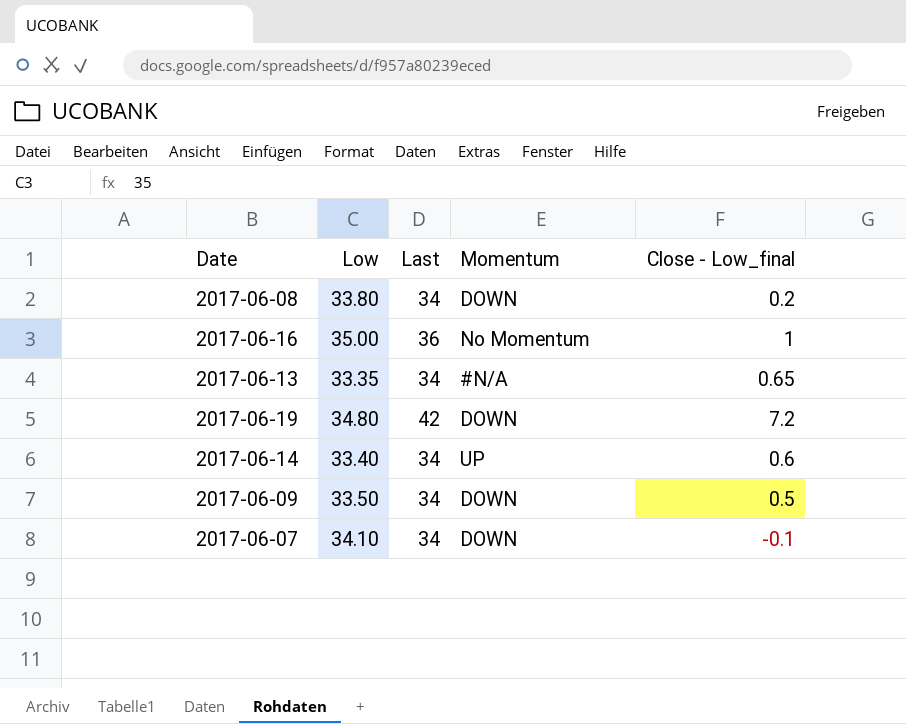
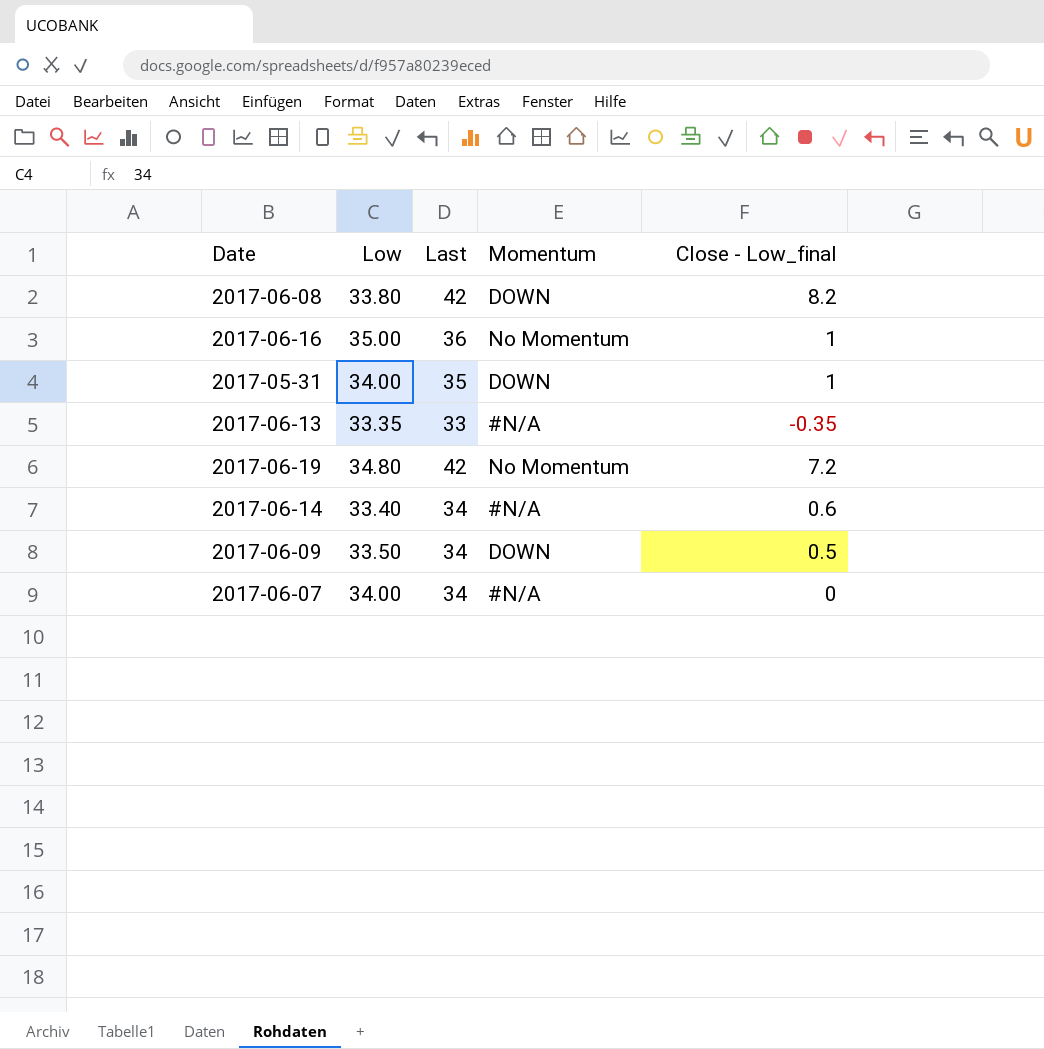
2017-06-08 | Last: 34 -> 42
2017-06-08 | Close - Low_final: 0.2 -> 8.2
row 2017-05-31: none -> 34.00 | 35 | DOWN | 1
2017-06-13 | Last: 34 -> 33
2017-06-13 | Close - Low_final: 0.65 -> -0.35
2017-06-19 | Momentum: DOWN -> No Momentum
2017-06-14 | Momentum: UP -> #N/A
2017-06-07 | Low: 34.10 -> 34.00
2017-06-07 | Momentum: DOWN -> #N/A
2017-06-07 | Close - Low_final: -0.1 -> 0

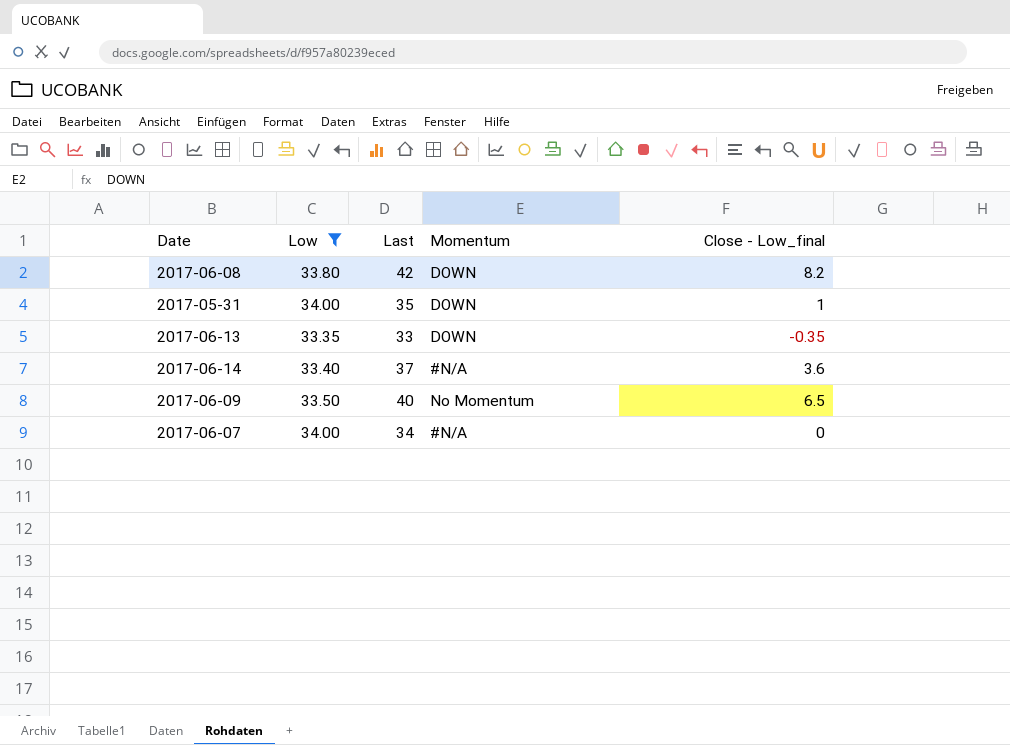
filter: none -> Low <= 34.00
2017-06-13 | Momentum: #N/A -> DOWN
2017-06-14 | Last: 34 -> 37
2017-06-14 | Close - Low_final: 0.6 -> 3.6
2017-06-09 | Last: 34 -> 40
2017-06-09 | Momentum: DOWN -> No Momentum
2017-06-09 | Close - Low_final: 0.5 -> 6.5

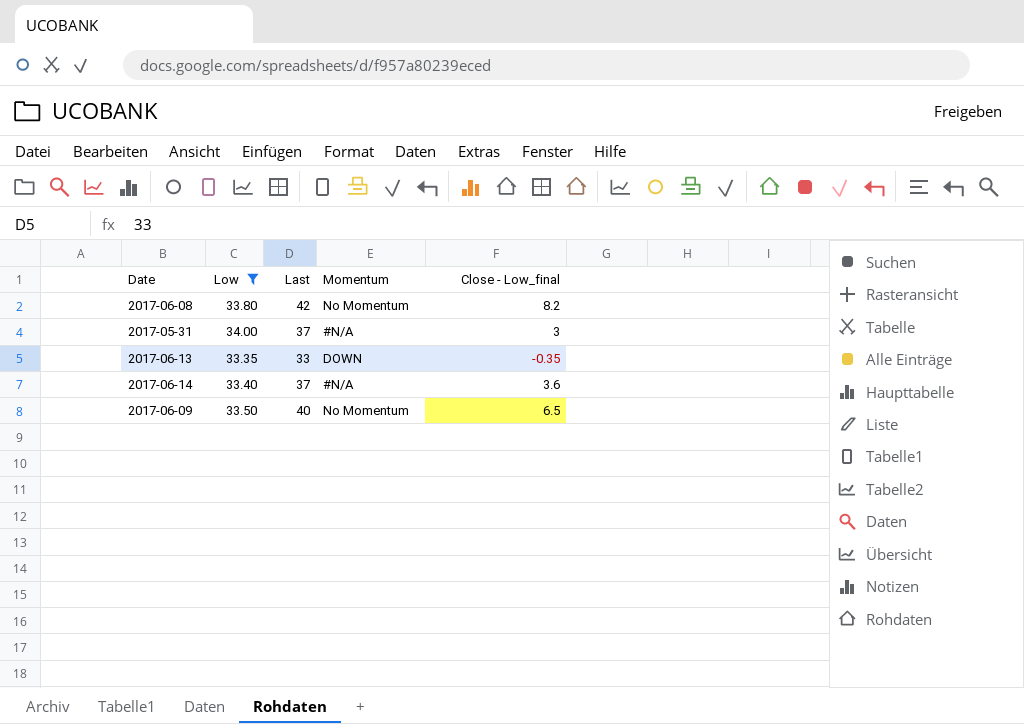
row 2017-06-07: 34.00 | 34 | #N/A | 0 -> none
2017-06-08 | Momentum: DOWN -> No Momentum
2017-05-31 | Last: 35 -> 37
2017-05-31 | Momentum: DOWN -> #N/A
2017-05-31 | Close - Low_final: 1 -> 3

